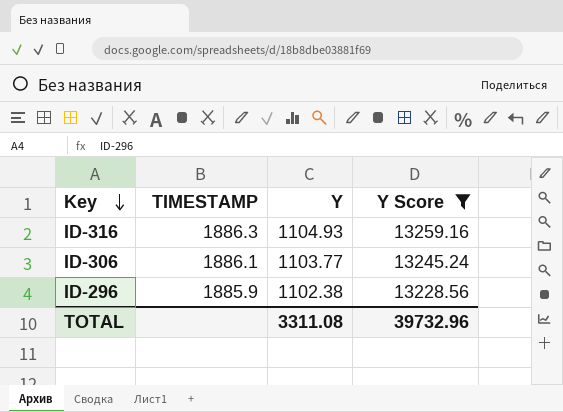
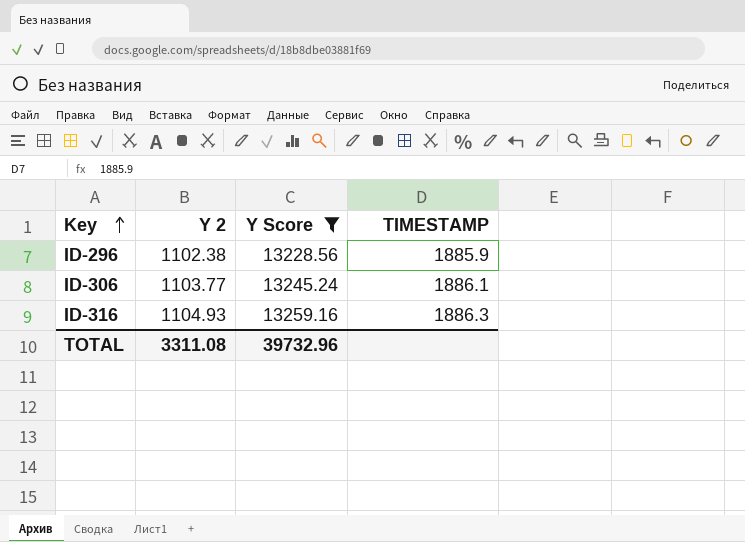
row order: Key descending -> Key ascending
column name: Y -> Y 2
column TIMESTAMP | position: 2 -> 4

